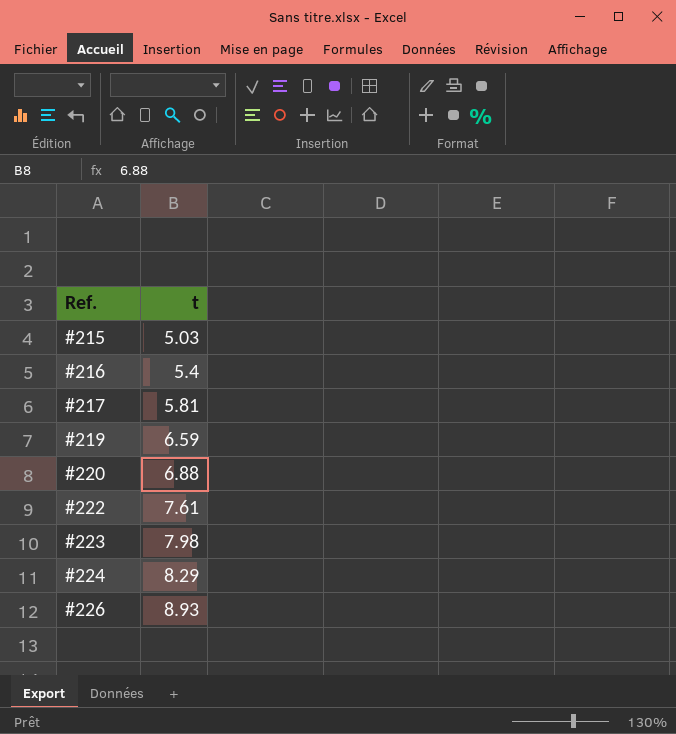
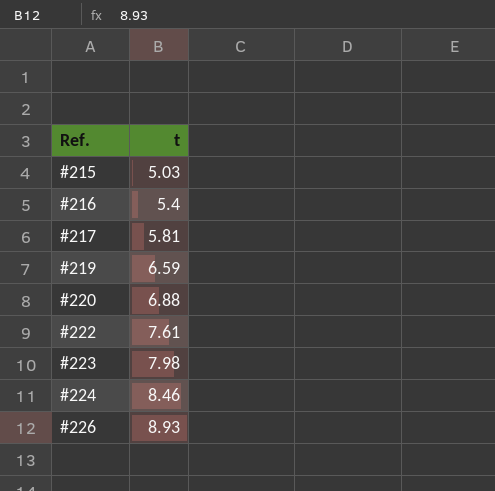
#224 | t: 8.29 -> 8.46

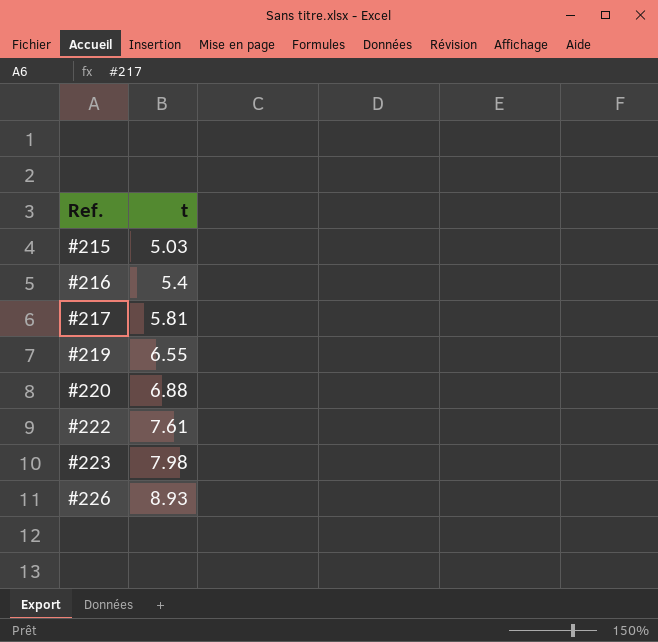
row #224: 8.46 -> none
#219 | t: 6.59 -> 6.55

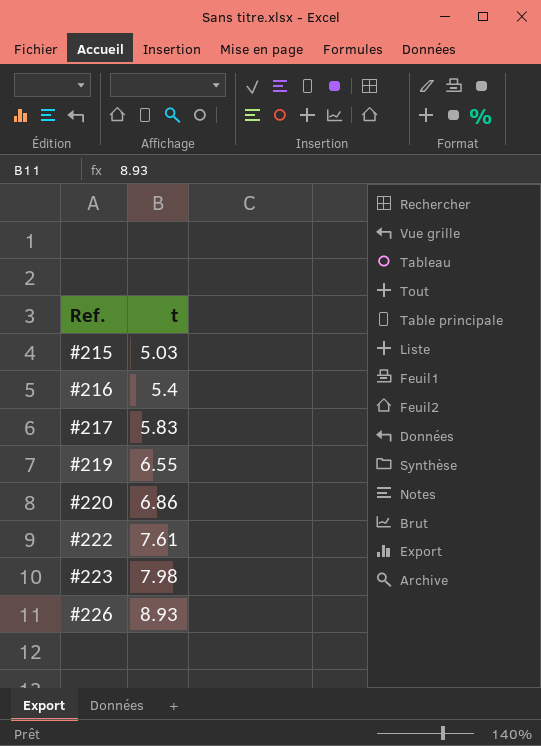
#217 | t: 5.81 -> 5.83
#220 | t: 6.88 -> 6.86

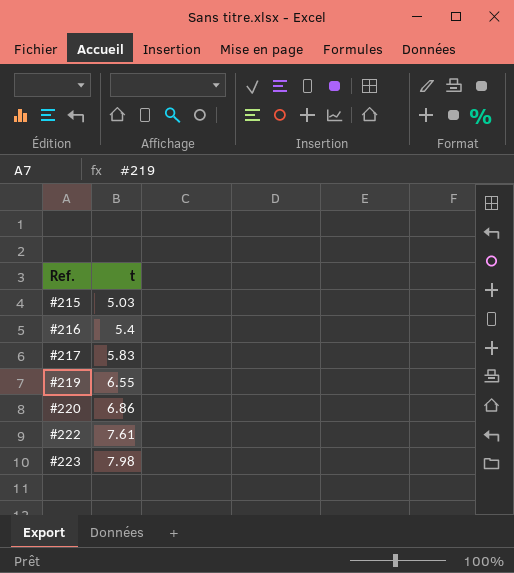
row #226: 8.93 -> none

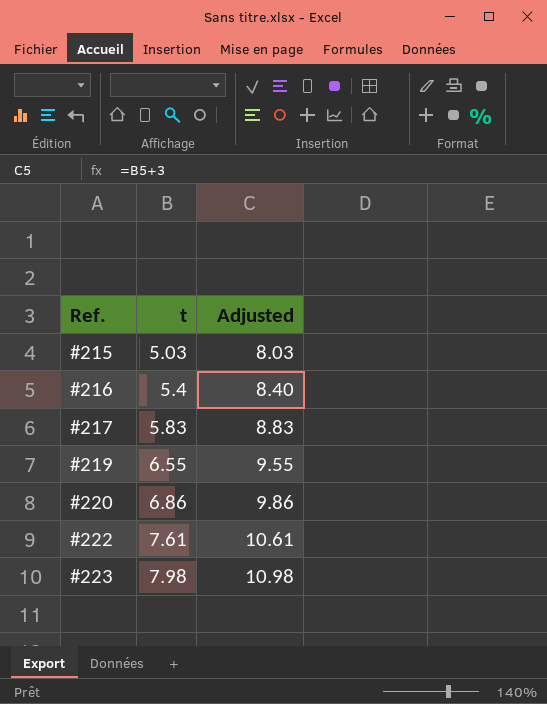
column Adjusted | formula: none -> [t] + 3

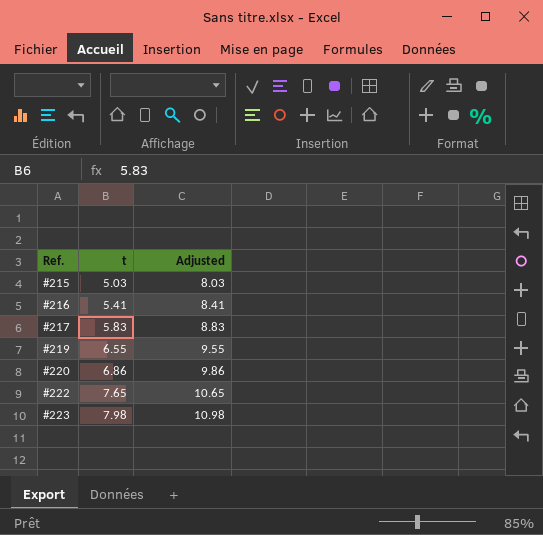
#216 | t: 5.4 -> 5.41
#216 | Adjusted: 8.40 -> 8.41
#222 | t: 7.61 -> 7.65
#222 | Adjusted: 10.61 -> 10.65

